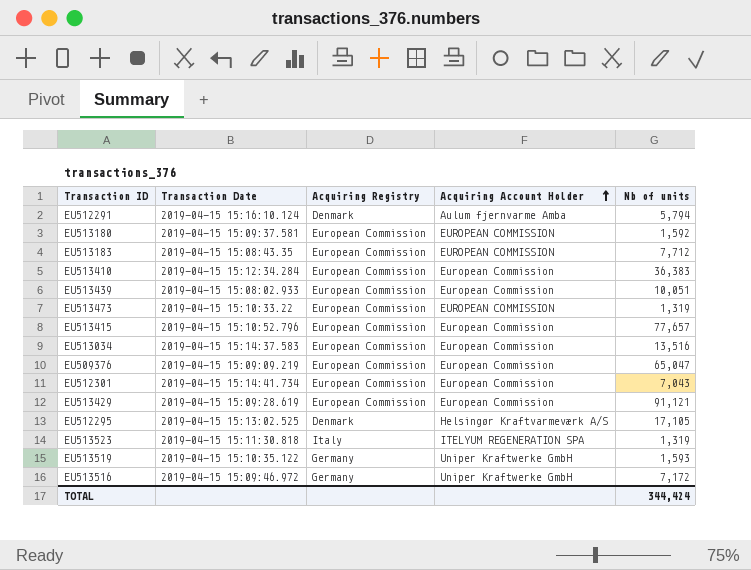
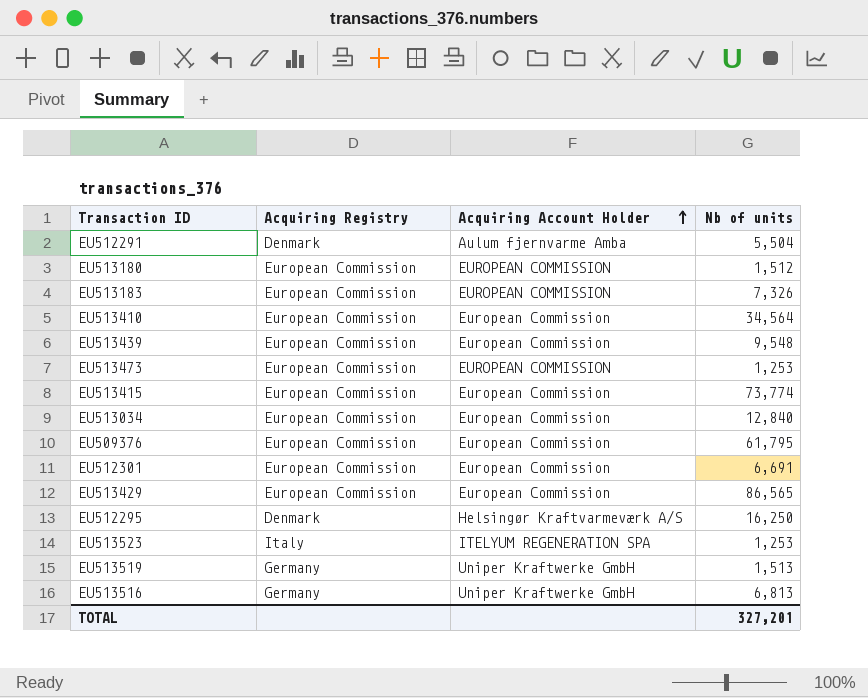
column Transaction Date | position: 2 -> none
EU512291 | Nb of units: 5,794 -> 5,504
EU513180 | Nb of units: 1,592 -> 1,512
EU513183 | Nb of units: 7,712 -> 7,326
EU513410 | Nb of units: 36,383 -> 34,564
EU513439 | Nb of units: 10,051 -> 9,548
EU513473 | Nb of units: 1,319 -> 1,253
EU513415 | Nb of units: 77,657 -> 73,774
EU513034 | Nb of units: 13,516 -> 12,840
EU509376 | Nb of units: 65,047 -> 61,795
EU512301 | Nb of units: 7,043 -> 6,691
EU513429 | Nb of units: 91,121 -> 86,565
EU512295 | Nb of units: 17,105 -> 16,250
EU513523 | Nb of units: 1,319 -> 1,253
EU513519 | Nb of units: 1,593 -> 1,513
EU513516 | Nb of units: 7,172 -> 6,813
TOTAL | Nb of units: 344,424 -> 327,201

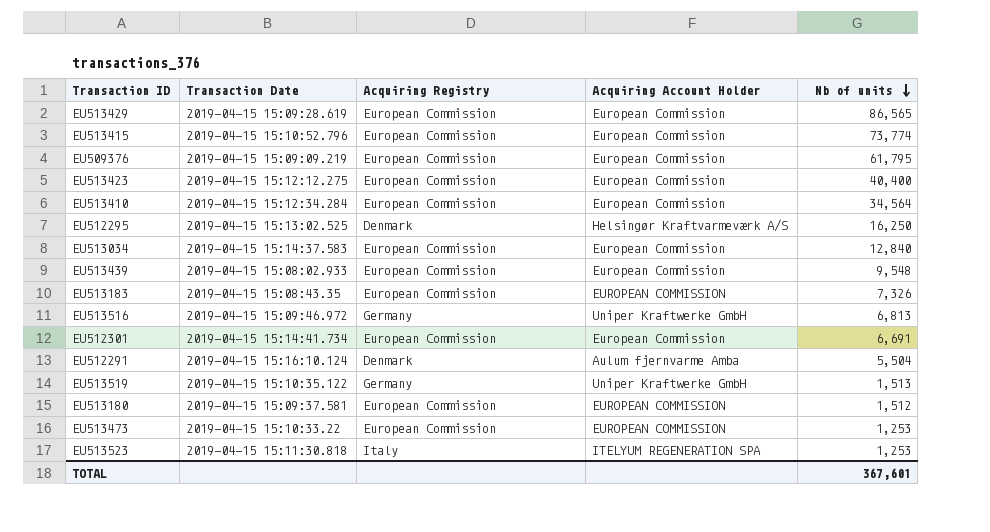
row order: Acquiring Account Holder ascending -> Nb of units descending
column Transaction Date | position: none -> 2
row EU513423: none -> 2019-04-15 15:12:12.275 | European Commission | European Commission | 40,400
TOTAL | Nb of units: 327,201 -> 367,601

